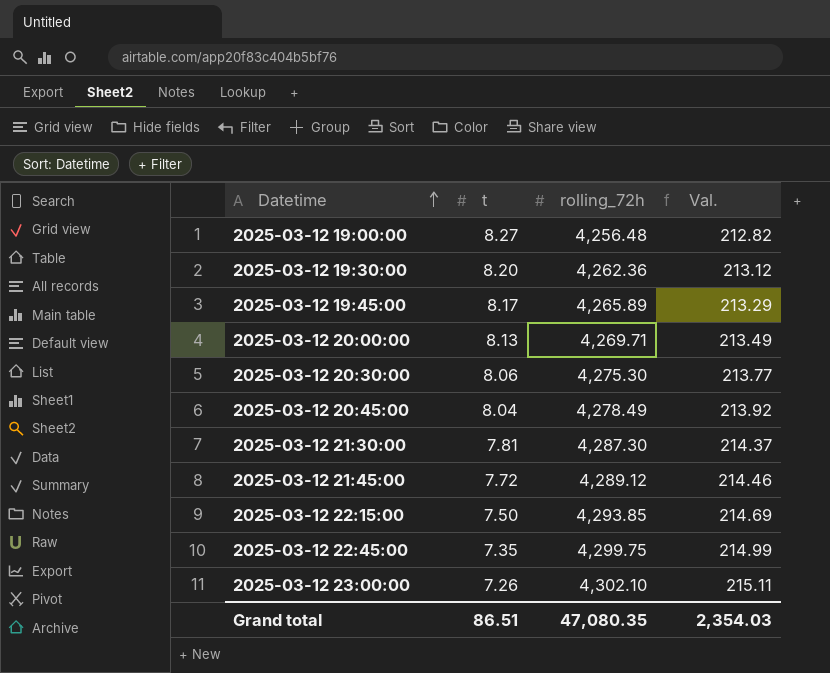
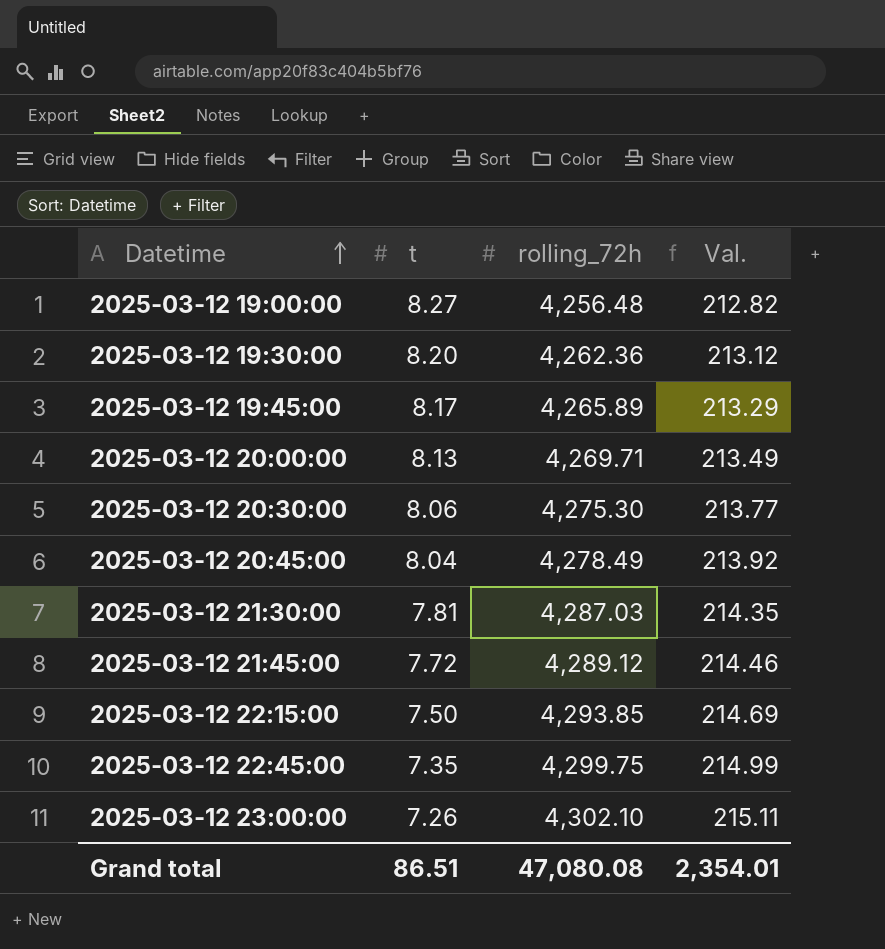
2025-03-12 21:30:00 | rolling_72h: 4,287.30 -> 4,287.03
2025-03-12 21:30:00 | Val.: 214.37 -> 214.35
Grand total | rolling_72h: 47,080.35 -> 47,080.08
Grand total | Val.: 2,354.03 -> 2,354.01

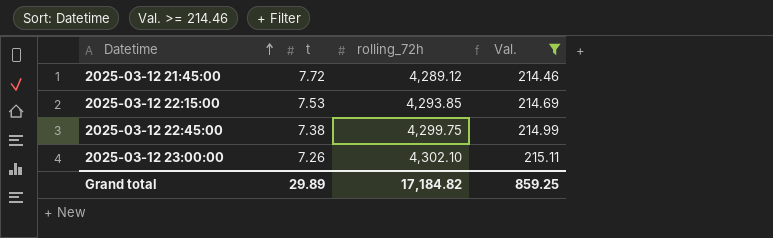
filter: none -> Val. >= 214.46
2025-03-12 22:15:00 | t: 7.50 -> 7.53
2025-03-12 22:45:00 | t: 7.35 -> 7.38
Grand total | t: 86.51 -> 29.89
Grand total | rolling_72h: 47,080.08 -> 17,184.82
Grand total | Val.: 2,354.01 -> 859.25

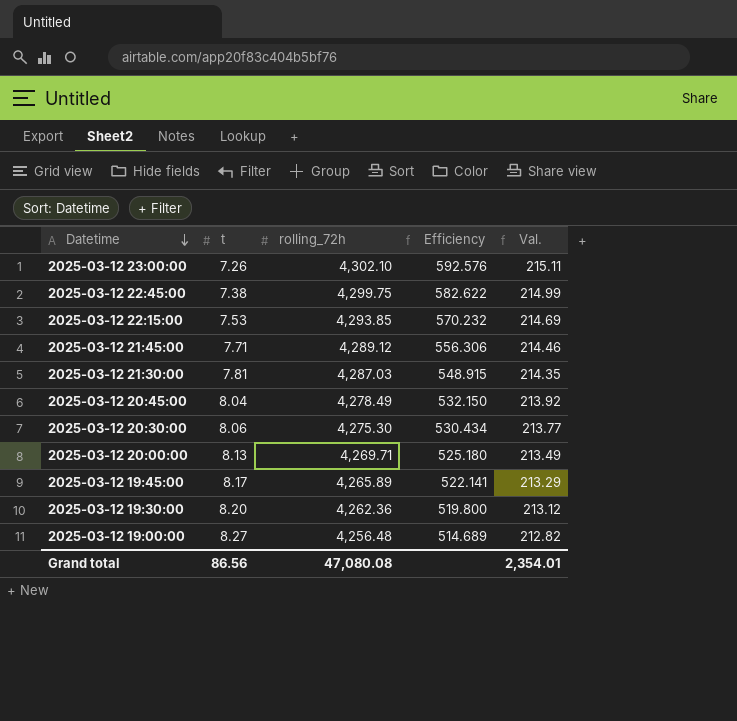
filter: Val. >= 214.46 -> none
row order: Datetime ascending -> Datetime descending
column Efficiency | formula: none -> [rolling_72h] / [t]
2025-03-12 21:45:00 | t: 7.72 -> 7.71
Grand total | t: 29.89 -> 86.56
Grand total | rolling_72h: 17,184.82 -> 47,080.08
Grand total | Val.: 859.25 -> 2,354.01

